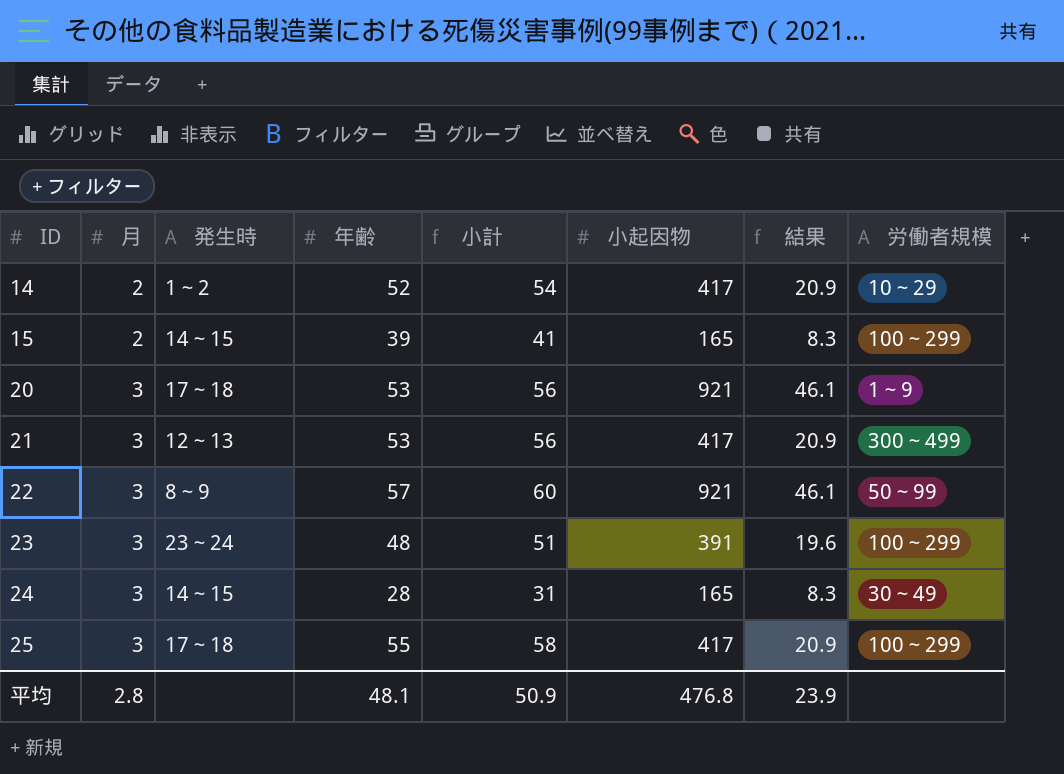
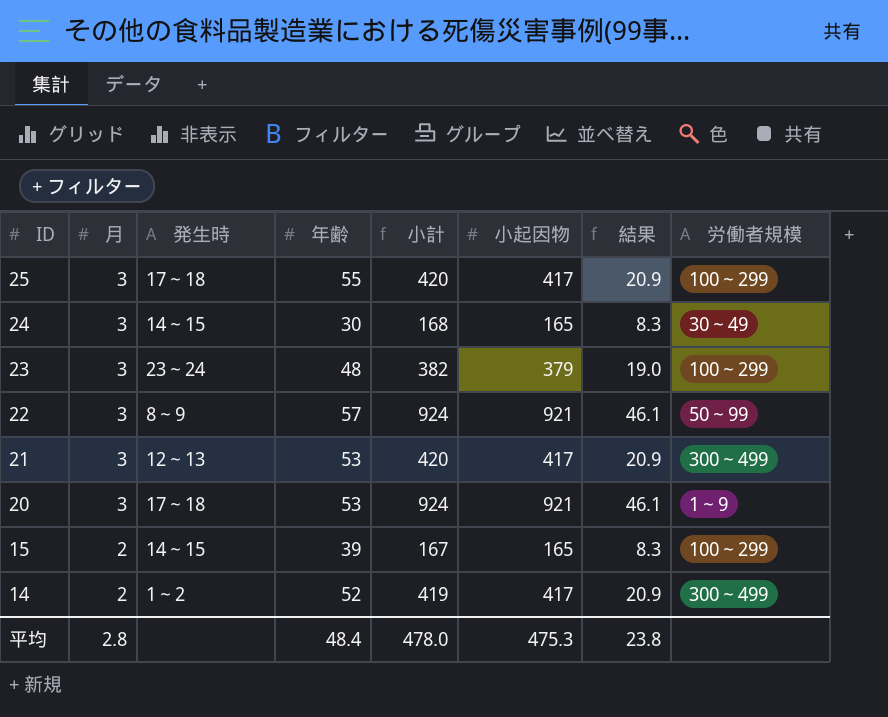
row order: ID ascending -> ID descending
column 小計 | formula: [月] + [年齢] -> [月] + [小起因物]
24 | 年齢: 28 -> 30
23 | 小起因物: 391 -> 379
23 | 結果: 19.6 -> 19.0
14 | 労働者規模: 10～29 -> 300～499
平均 | 年齢: 48.1 -> 48.4
平均 | 小計: 50.9 -> 478.0
平均 | 小起因物: 476.8 -> 475.3
平均 | 結果: 23.9 -> 23.8

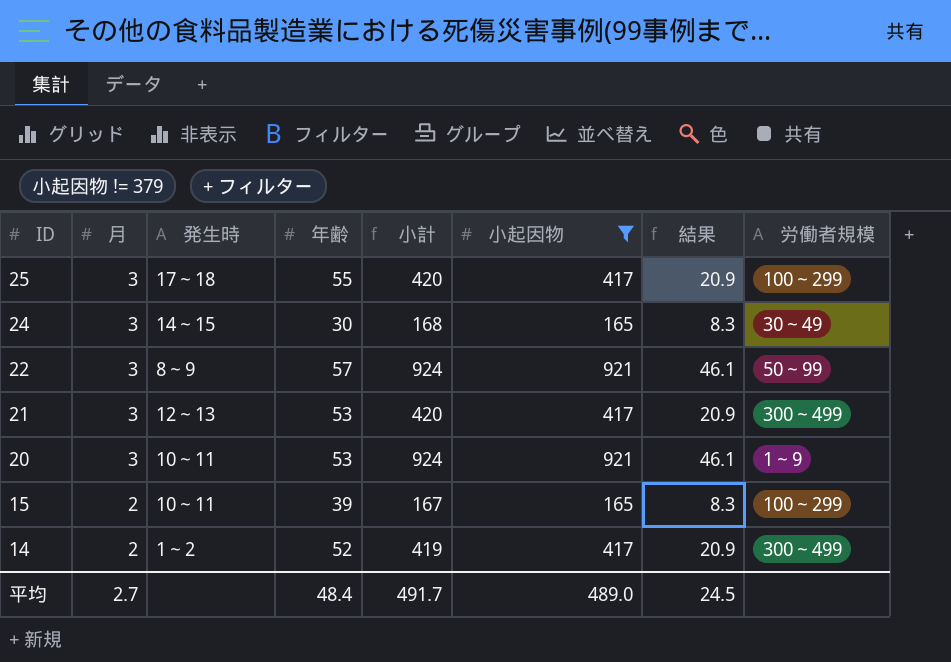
filter: none -> 小起因物 != 379
20 | 発生時: 17～18 -> 10～11
15 | 発生時: 14～15 -> 10～11
平均 | 月: 2.8 -> 2.7
平均 | 小計: 478.0 -> 491.7
平均 | 小起因物: 475.3 -> 489.0
平均 | 結果: 23.8 -> 24.5

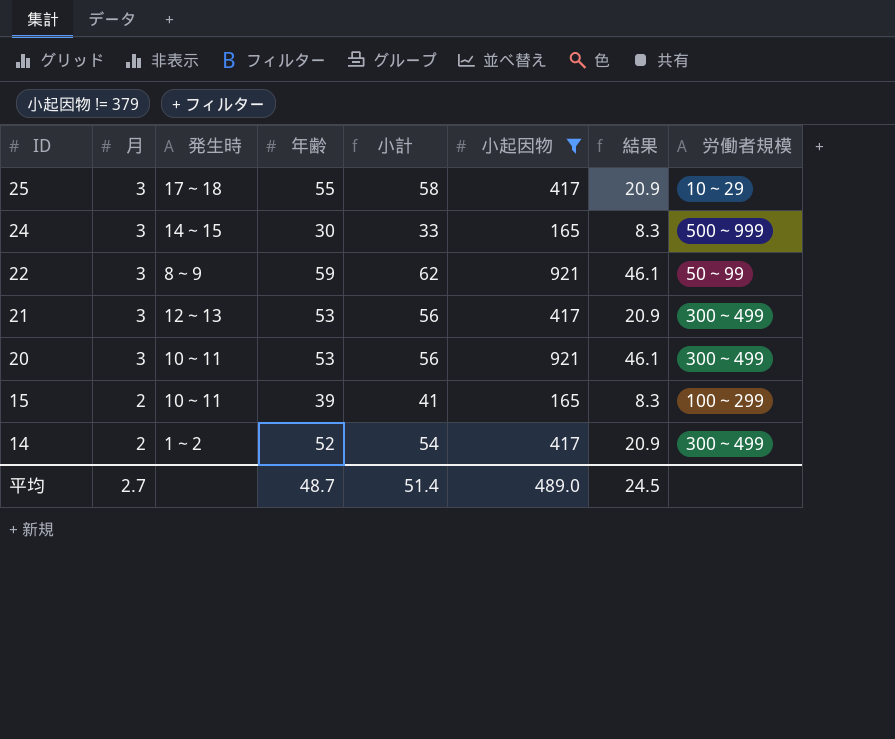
column 小計 | formula: [月] + [小起因物] -> [月] + [年齢]
25 | 労働者規模: 100～299 -> 10～29
24 | 労働者規模: 30～49 -> 500～999
22 | 年齢: 57 -> 59
20 | 労働者規模: 1～9 -> 300～499
平均 | 年齢: 48.4 -> 48.7
平均 | 小計: 491.7 -> 51.4

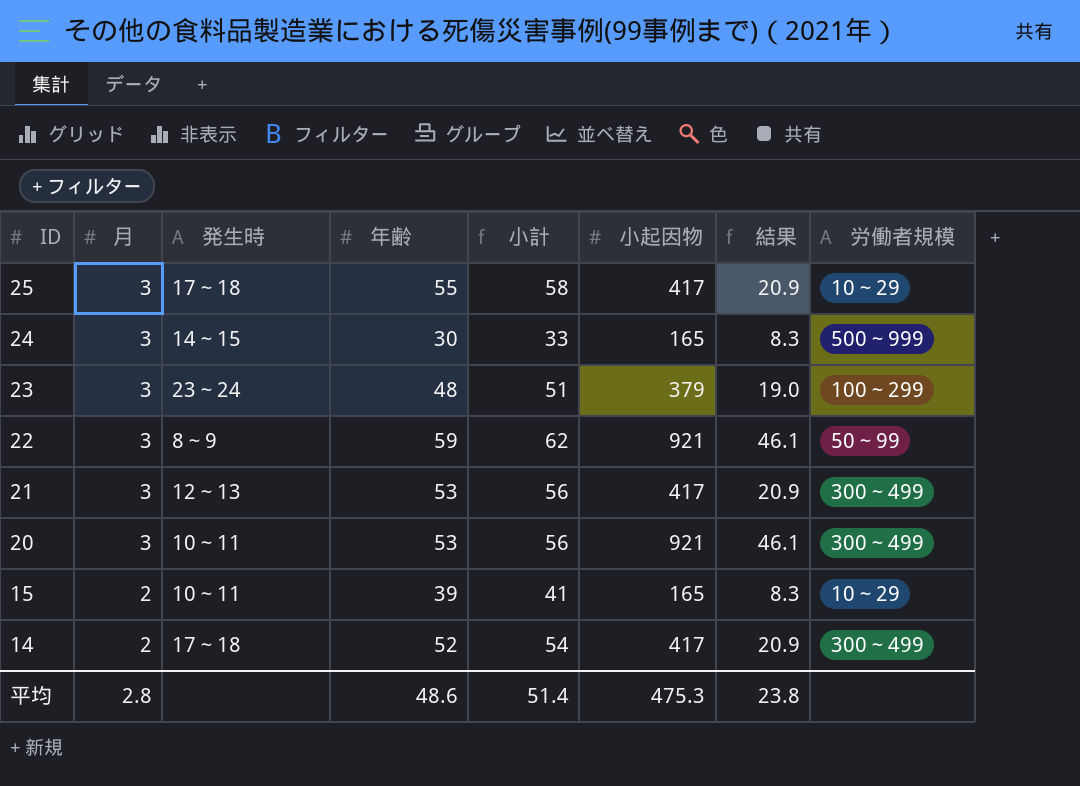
filter: 小起因物 != 379 -> none
15 | 労働者規模: 100～299 -> 10～29
14 | 発生時: 1～2 -> 17～18
平均 | 月: 2.7 -> 2.8
平均 | 年齢: 48.7 -> 48.6
平均 | 小起因物: 489.0 -> 475.3
平均 | 結果: 24.5 -> 23.8

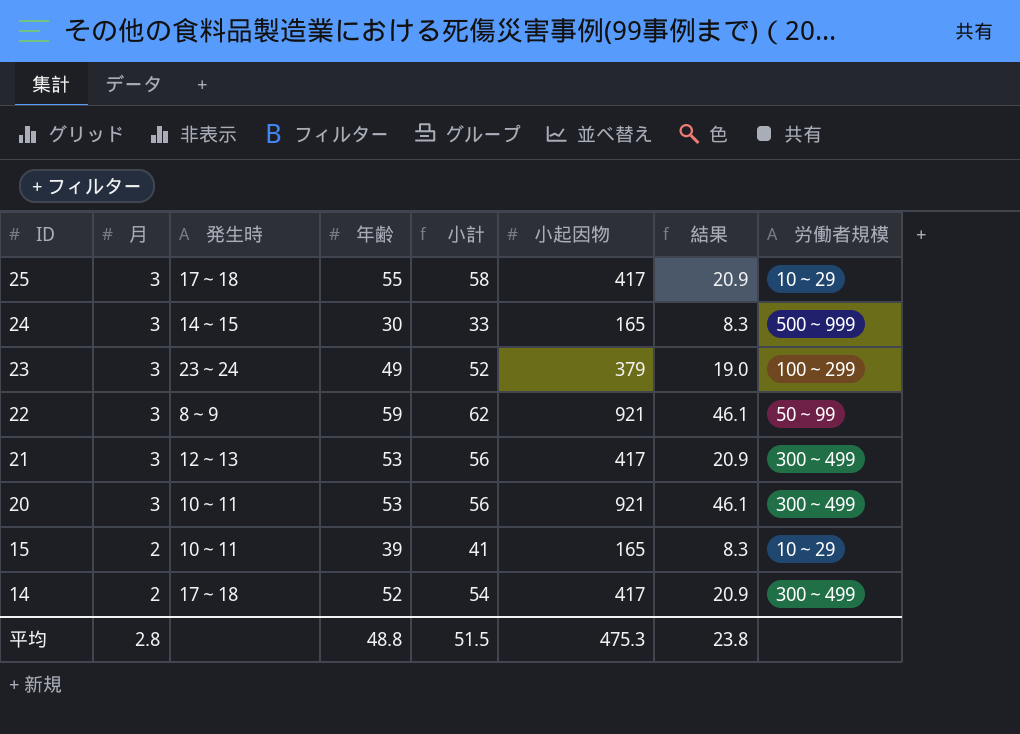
23 | 年齢: 48 -> 49
23 | 小計: 51 -> 52
平均 | 年齢: 48.6 -> 48.8
平均 | 小計: 51.4 -> 51.5

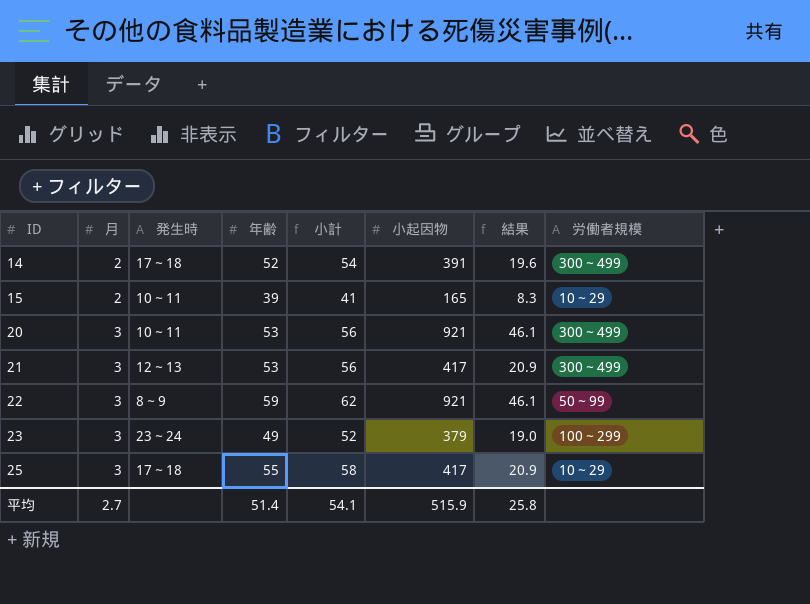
row order: ID descending -> ID ascending
row 24: 3 | 14～15 | 30 | 33 | 165 | 8.3 | 500～999 -> none
14 | 小起因物: 417 -> 391
14 | 結果: 20.9 -> 19.6
平均 | 月: 2.8 -> 2.7
平均 | 年齢: 48.8 -> 51.4
平均 | 小計: 51.5 -> 54.1
平均 | 小起因物: 475.3 -> 515.9
平均 | 結果: 23.8 -> 25.8

